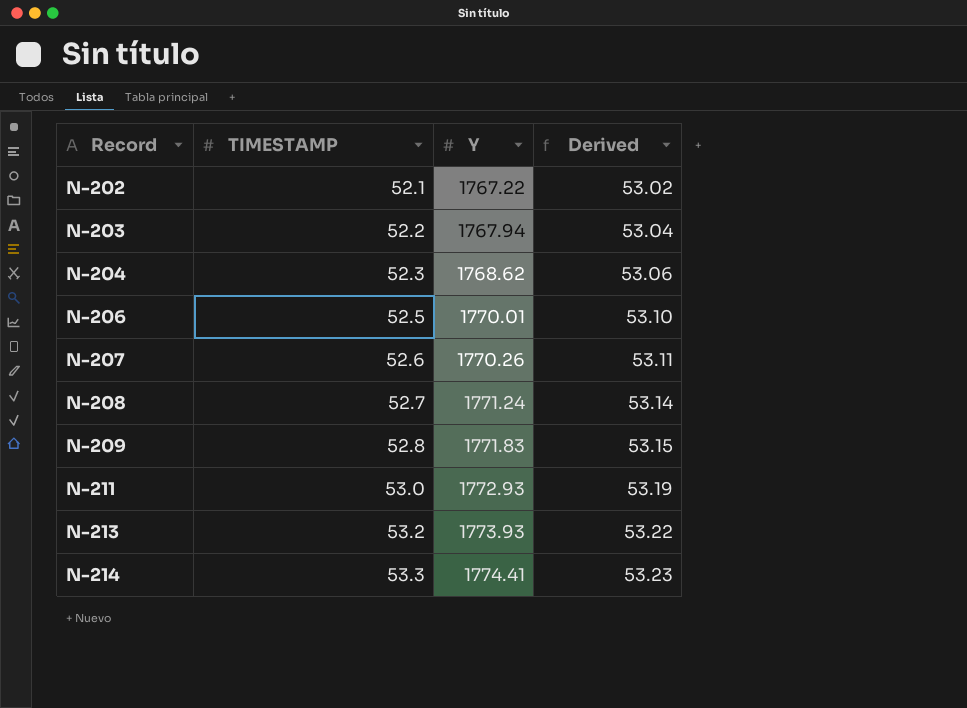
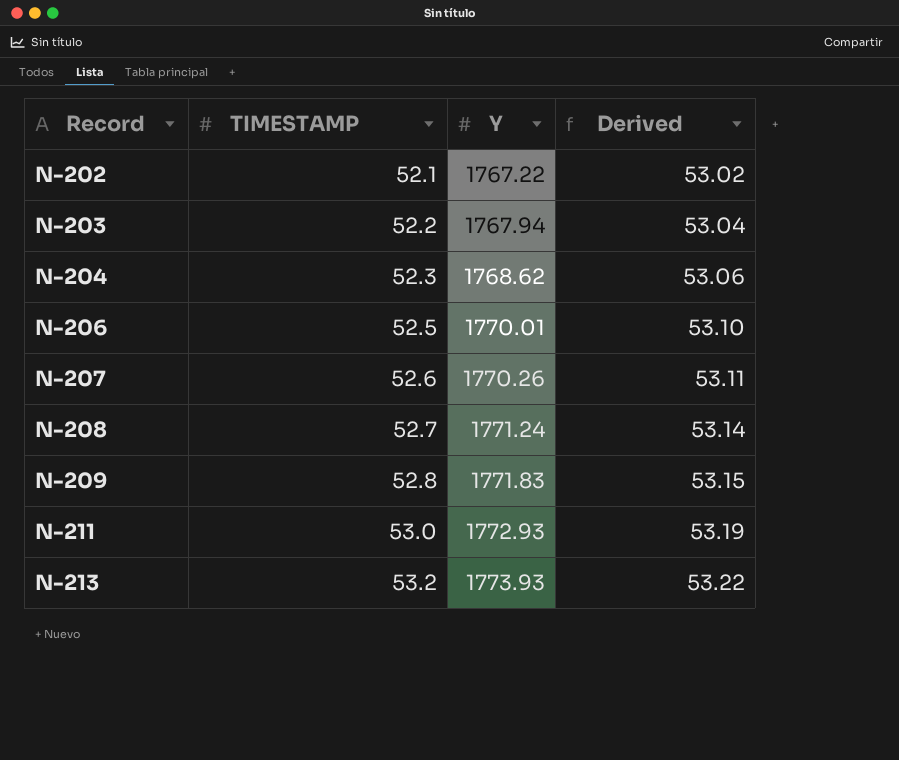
row N-214: 53.3 | 1774.41 | 53.23 -> none

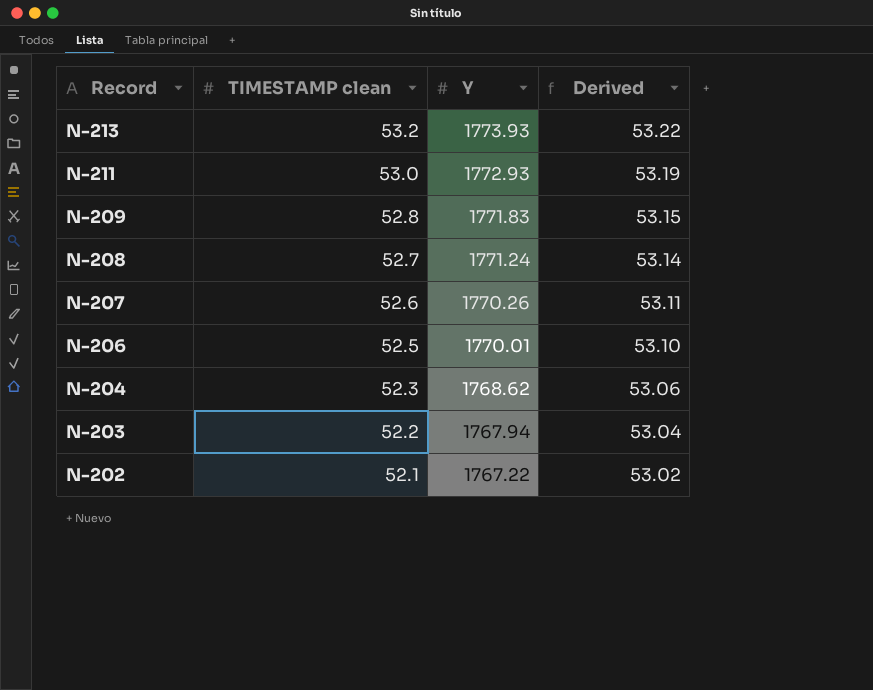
row order: Record ascending -> Record descending
column name: TIMESTAMP -> TIMESTAMP clean

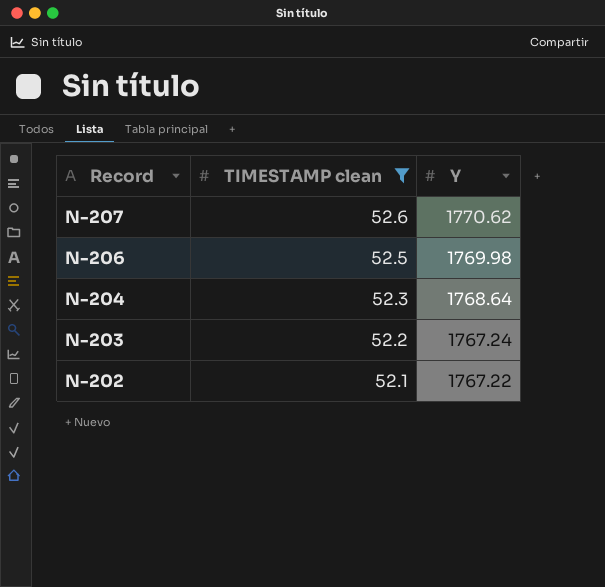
filter: none -> TIMESTAMP clean <= 52.6
column Derived | formula: [Y] * 0.03 -> none
N-207 | Y: 1770.26 -> 1770.62
N-206 | Y: 1770.01 -> 1769.98
N-204 | Y: 1768.62 -> 1768.64
N-203 | Y: 1767.94 -> 1767.24

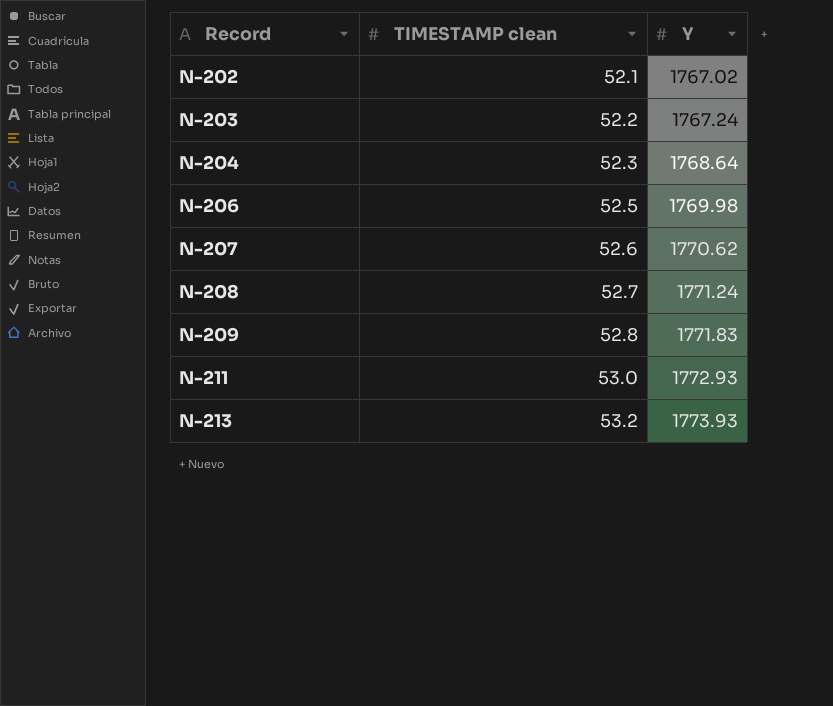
filter: TIMESTAMP clean <= 52.6 -> none
row order: Record descending -> Record ascending
N-202 | Y: 1767.22 -> 1767.02

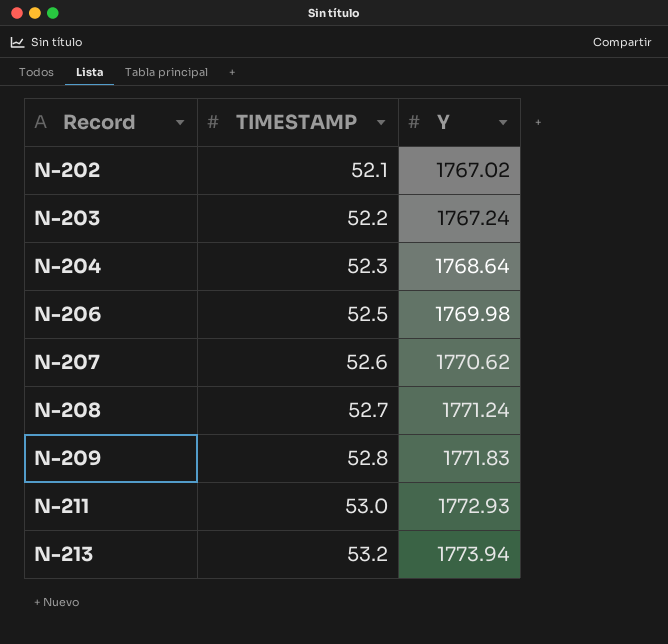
column name: TIMESTAMP clean -> TIMESTAMP
N-213 | Y: 1773.93 -> 1773.94

